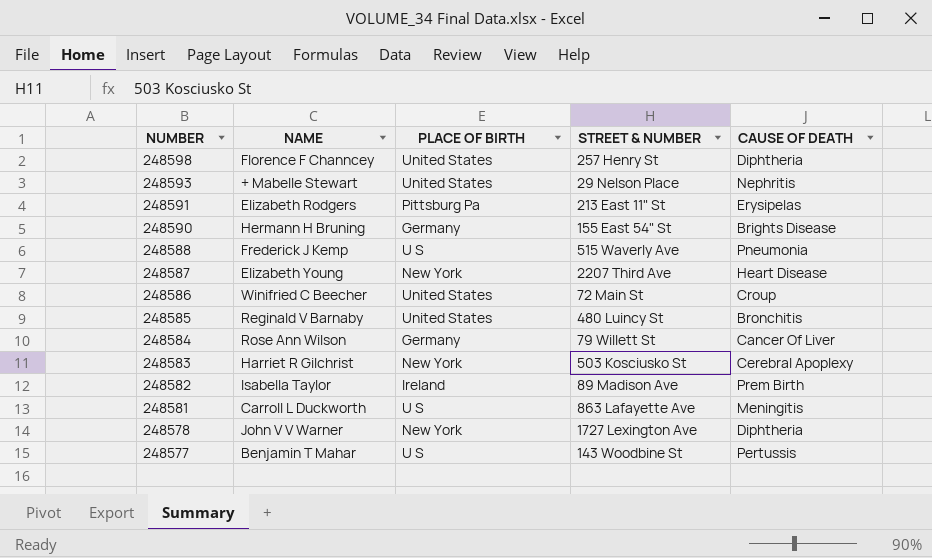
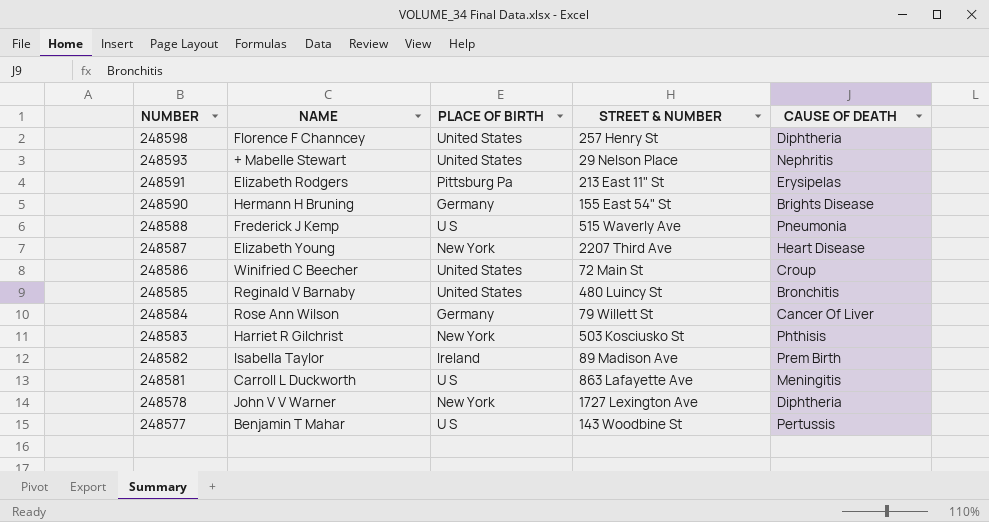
248583 | CAUSE OF DEATH: Cerebral Apoplexy -> Phthisis

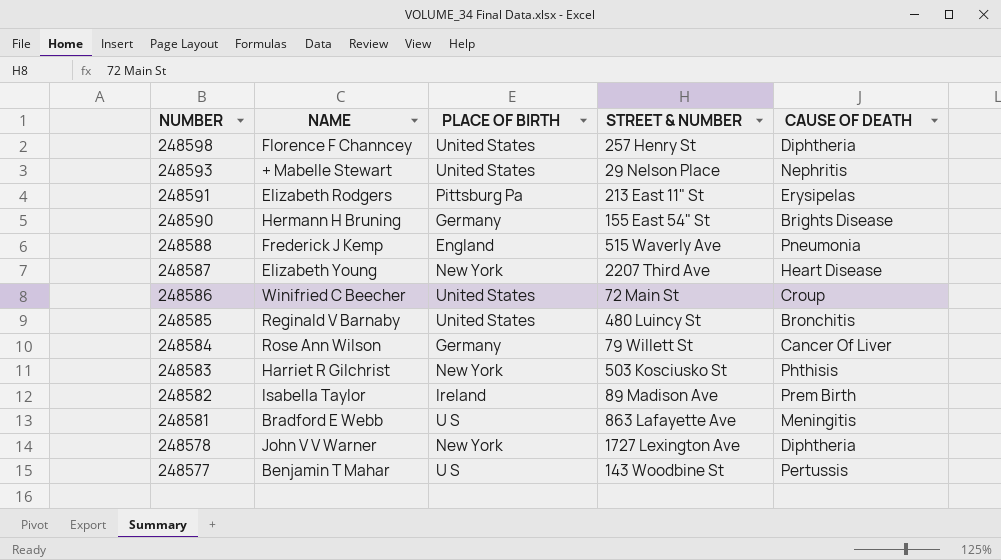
248588 | PLACE OF BIRTH: U S -> England
248581 | NAME: Carroll L Duckworth -> Bradford E Webb

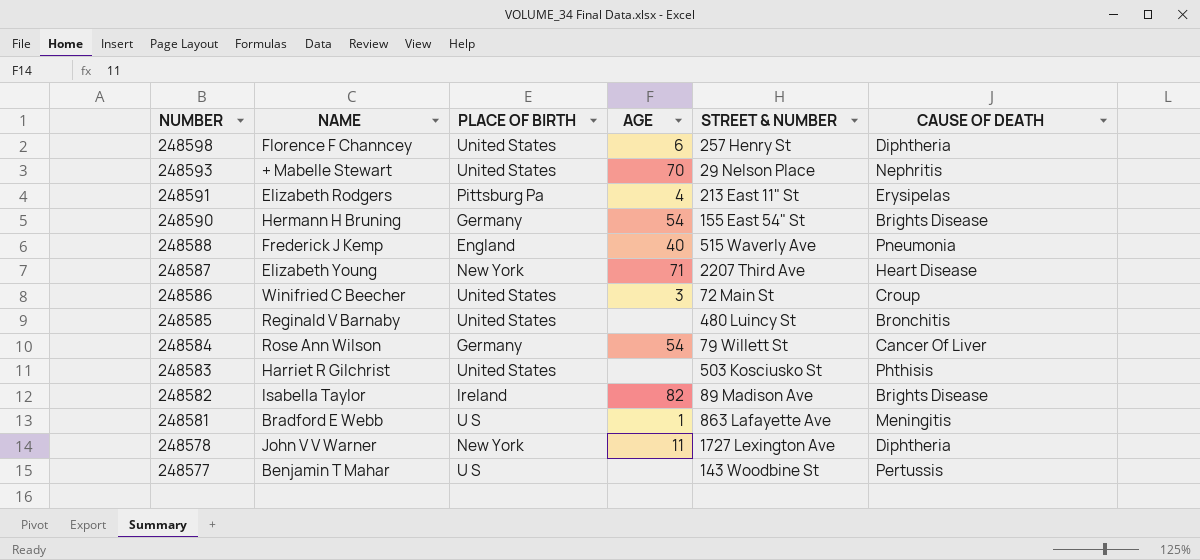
column AGE | position: none -> 4
248583 | PLACE OF BIRTH: New York -> United States
248582 | CAUSE OF DEATH: Prem Birth -> Brights Disease

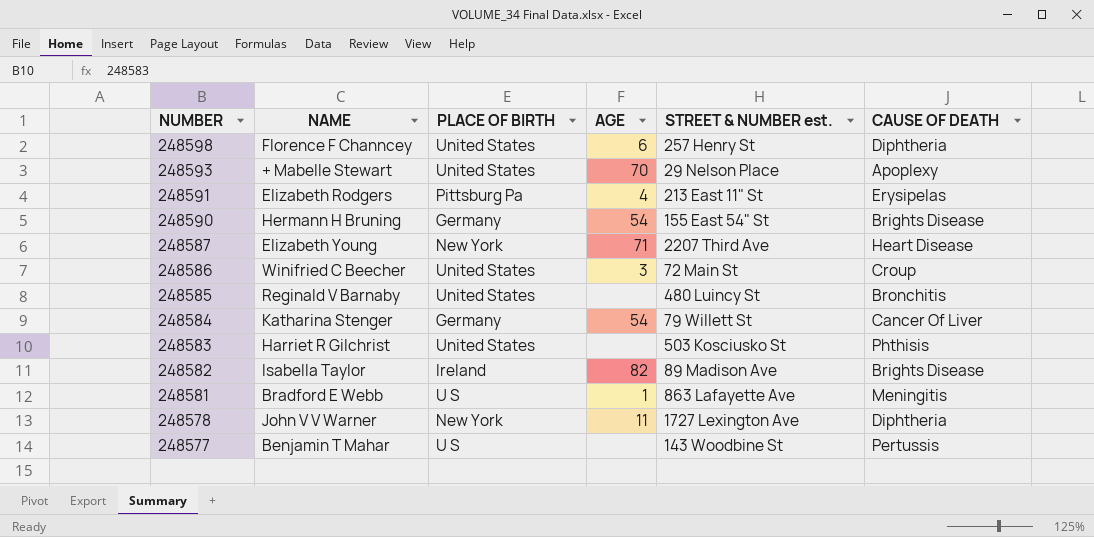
column name: STREET & NUMBER -> STREET & NUMBER est.
row 248588: Frederick J Kemp | England | 40 | 515 Waverly Ave | Pneumonia -> none
248593 | CAUSE OF DEATH: Nephritis -> Apoplexy
248584 | NAME: Rose Ann Wilson -> Katharina Stenger

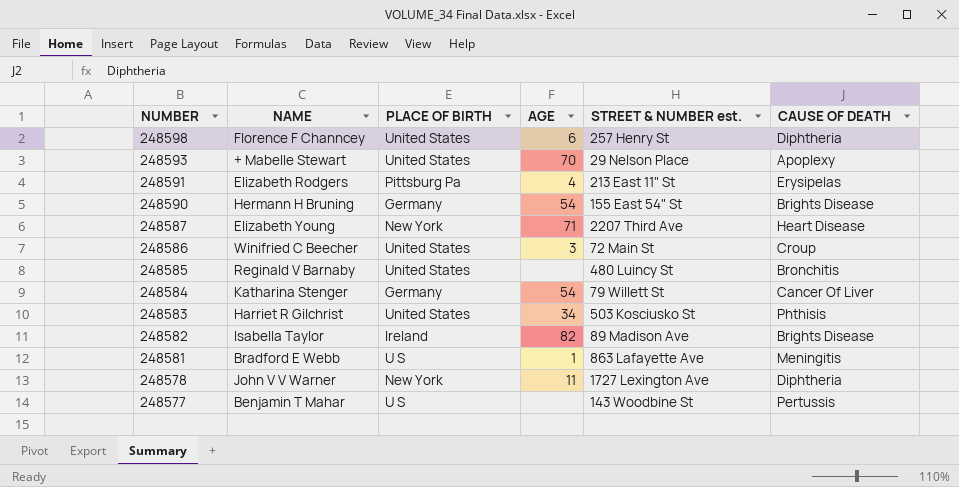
248583 | AGE: none -> 34

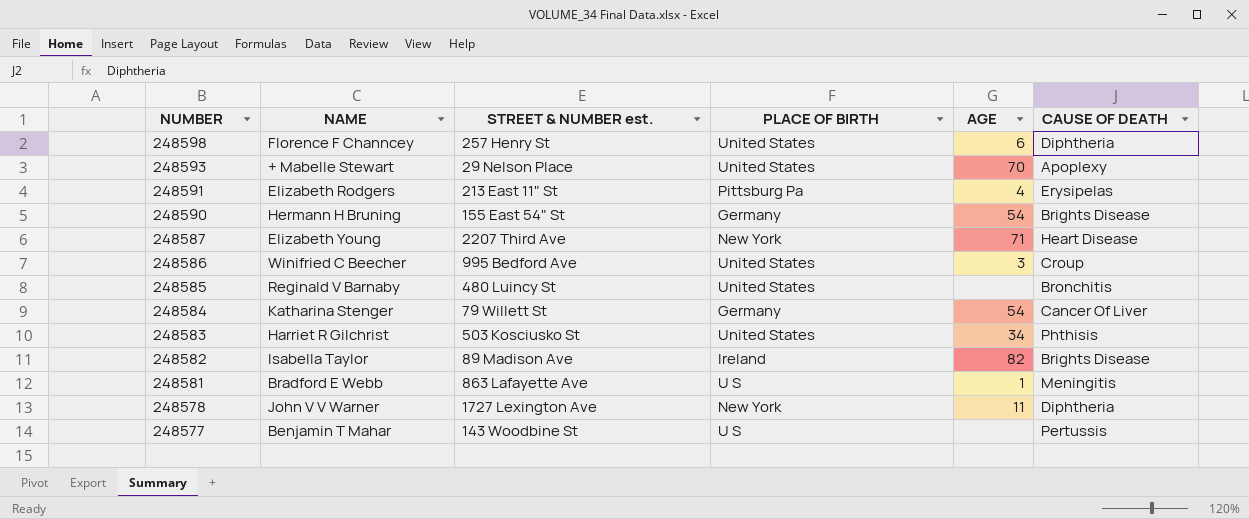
column STREET & NUMBER est. | position: 5 -> 3
248586 | STREET & NUMBER est.: 72 Main St -> 995 Bedford Ave

